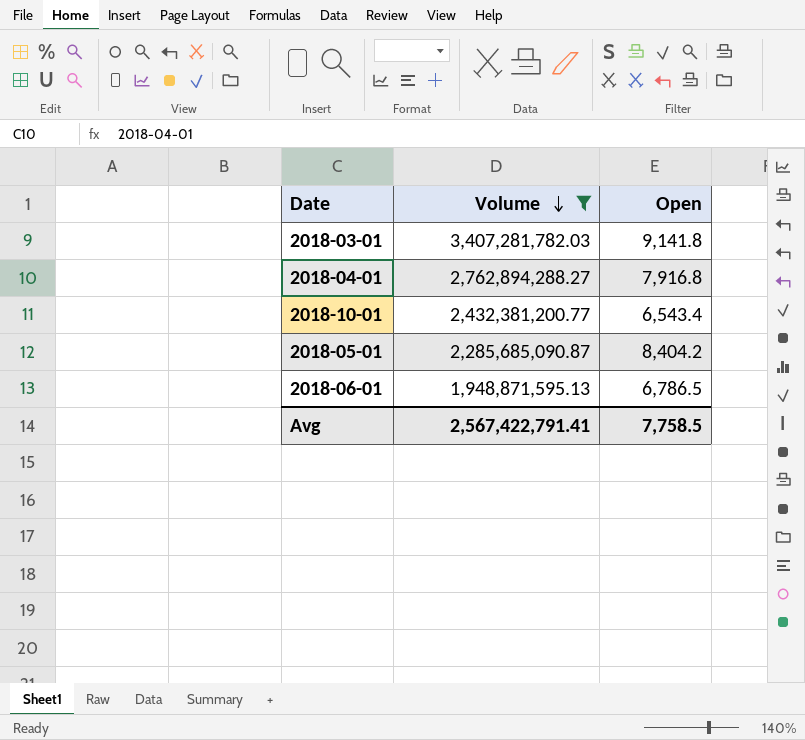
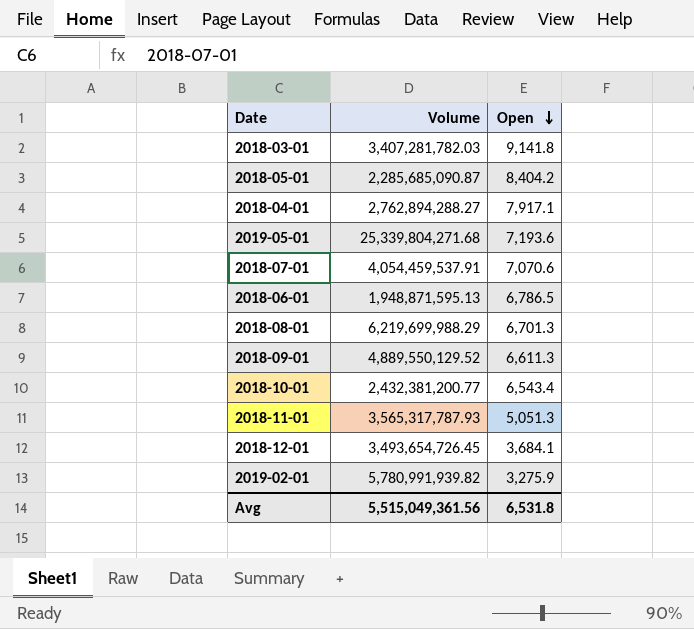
filter: Volume <= 3,407,281,782.03 -> none
row order: Volume descending -> Open descending
2018-04-01 | Open: 7,916.8 -> 7,917.1
Avg | Volume: 2,567,422,791.41 -> 5,515,049,361.56
Avg | Open: 7,758.5 -> 6,531.8

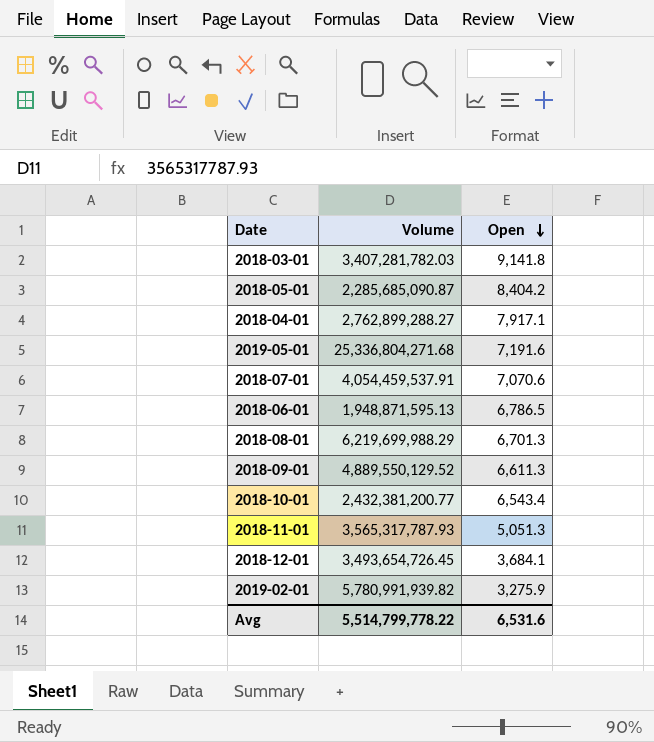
2018-04-01 | Volume: 2,762,894,288.27 -> 2,762,899,288.27
2019-05-01 | Volume: 25,339,804,271.68 -> 25,336,804,271.68
2019-05-01 | Open: 7,193.6 -> 7,191.6
Avg | Volume: 5,515,049,361.56 -> 5,514,799,778.22
Avg | Open: 6,531.8 -> 6,531.6

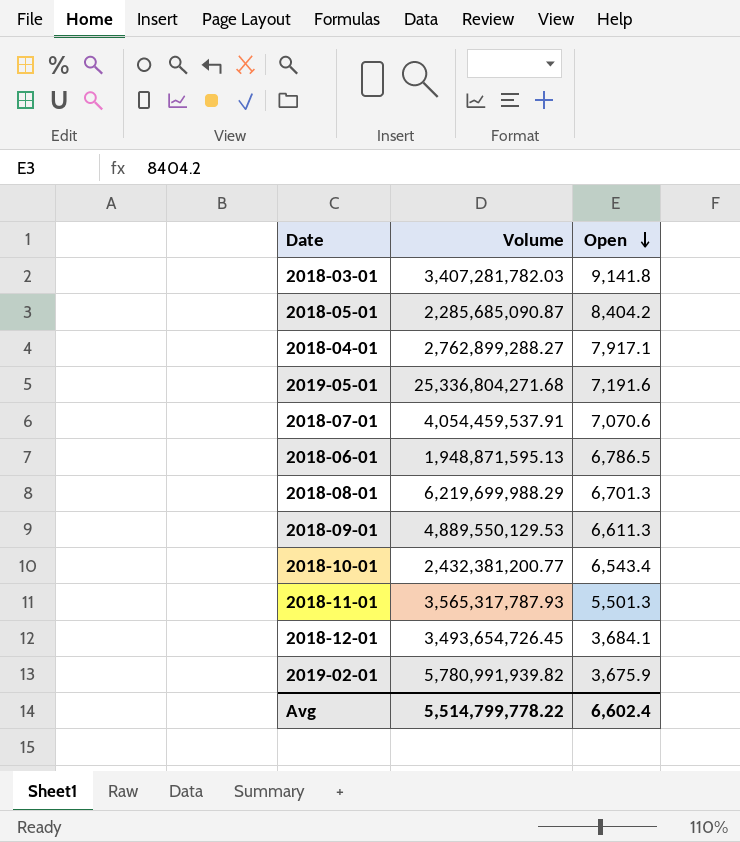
2018-09-01 | Volume: 4,889,550,129.52 -> 4,889,550,129.53
2018-11-01 | Open: 5,051.3 -> 5,501.3
2019-02-01 | Open: 3,275.9 -> 3,675.9
Avg | Open: 6,531.6 -> 6,602.4

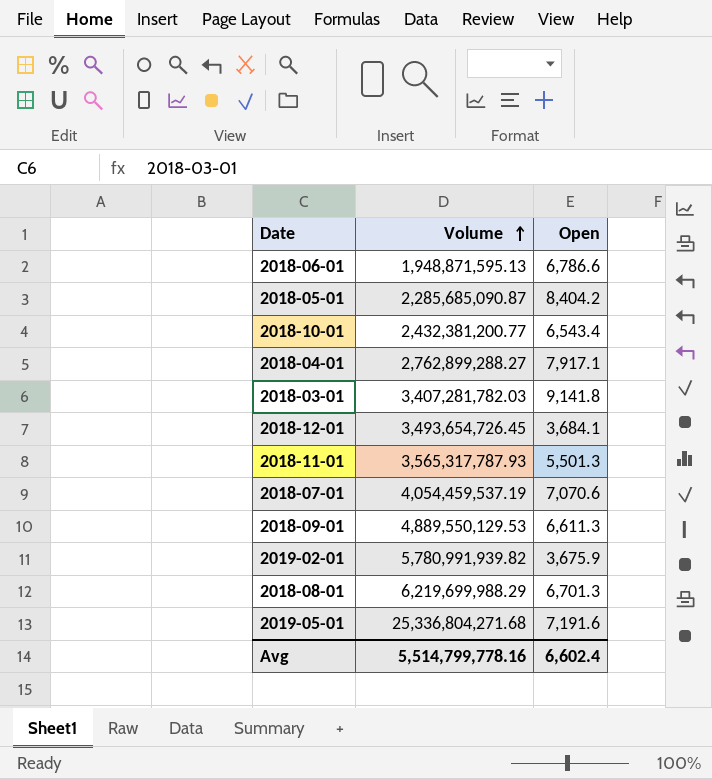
row order: Open descending -> Volume ascending
2018-06-01 | Open: 6,786.5 -> 6,786.6
2018-07-01 | Volume: 4,054,459,537.91 -> 4,054,459,537.19
Avg | Volume: 5,514,799,778.22 -> 5,514,799,778.16

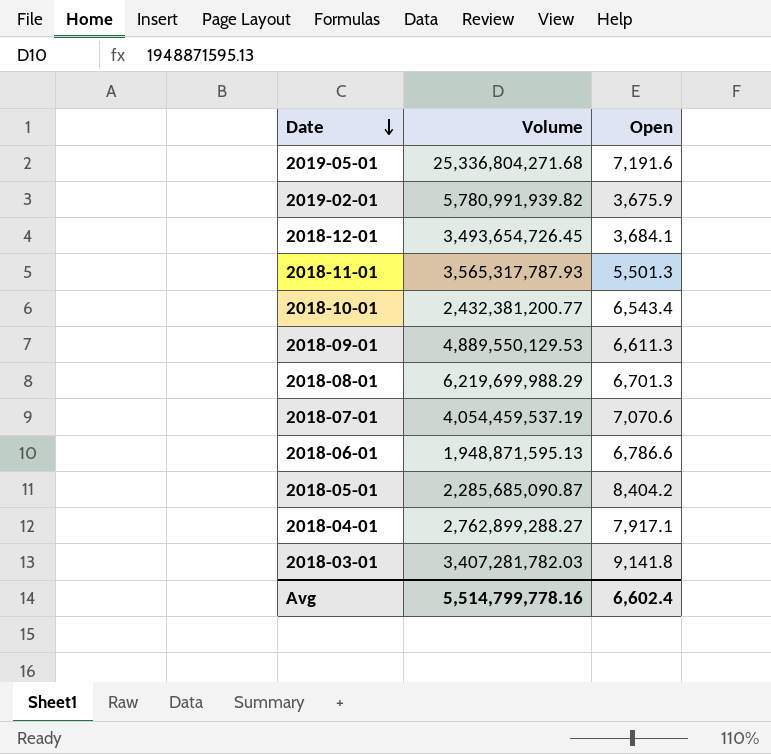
row order: Volume ascending -> Date descending

